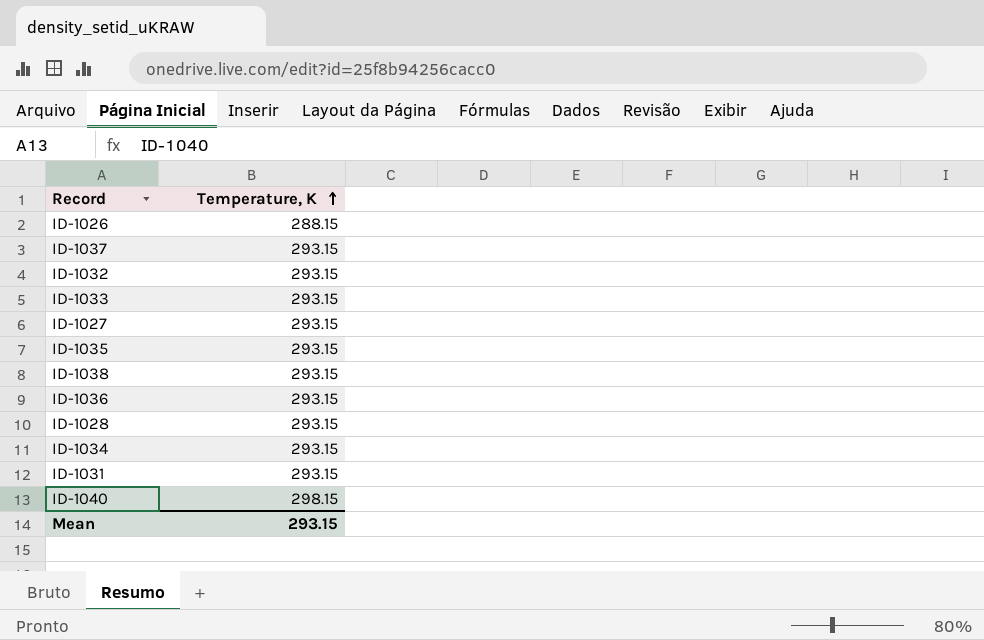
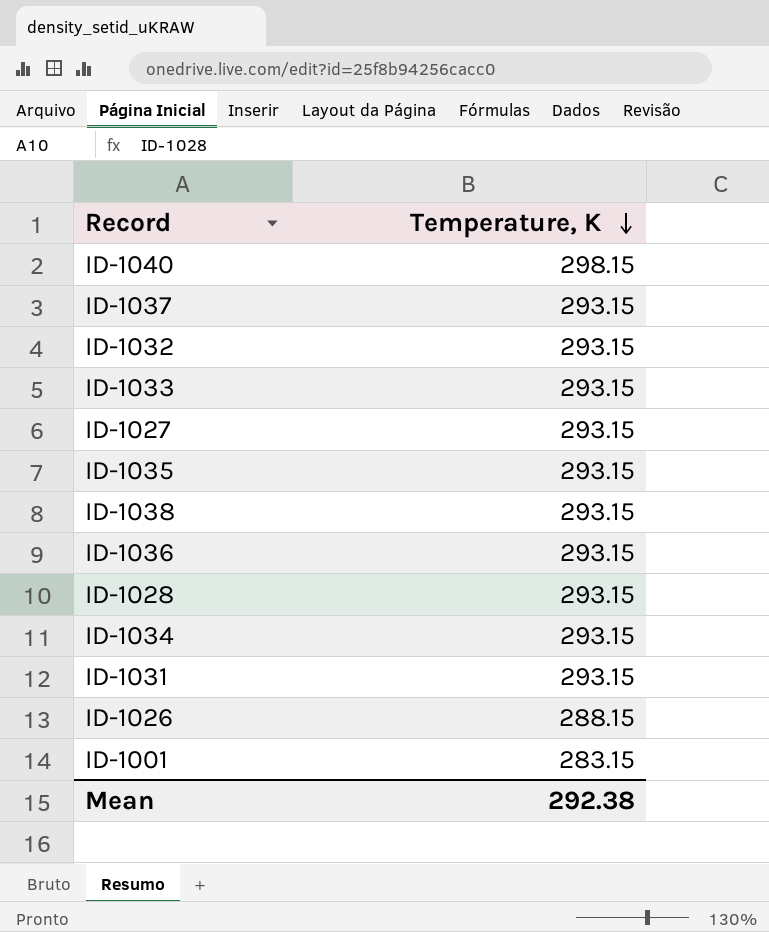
row order: Temperature, K ascending -> Temperature, K descending
row ID-1001: none -> 283.15
Mean | Temperature, K: 293.15 -> 292.38

